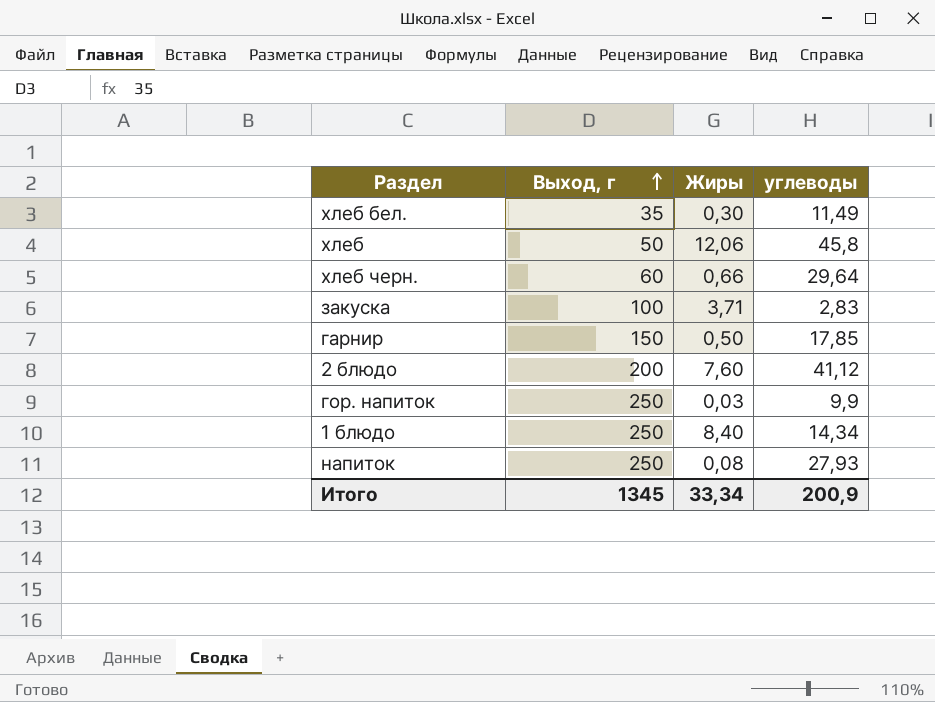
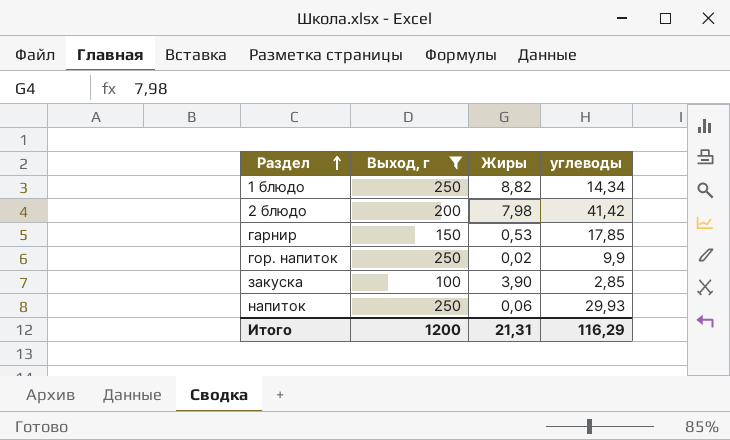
filter: none -> Выход, г >= 100
row order: Выход, г ascending -> Раздел ascending
1 блюдо | Жиры: 8,40 -> 8,82
2 блюдо | Жиры: 7,60 -> 7,98
2 блюдо | углеводы: 41,12 -> 41,42
гарнир | Жиры: 0,50 -> 0,53
гор. напиток | Жиры: 0,03 -> 0,02
закуска | Жиры: 3,71 -> 3,90
закуска | углеводы: 2,83 -> 2,85
напиток | Жиры: 0,08 -> 0,06
напиток | углеводы: 27,93 -> 29,93
Итого | Выход, г: 1345 -> 1200
Итого | Жиры: 33,34 -> 21,31
Итого | углеводы: 200,9 -> 116,29

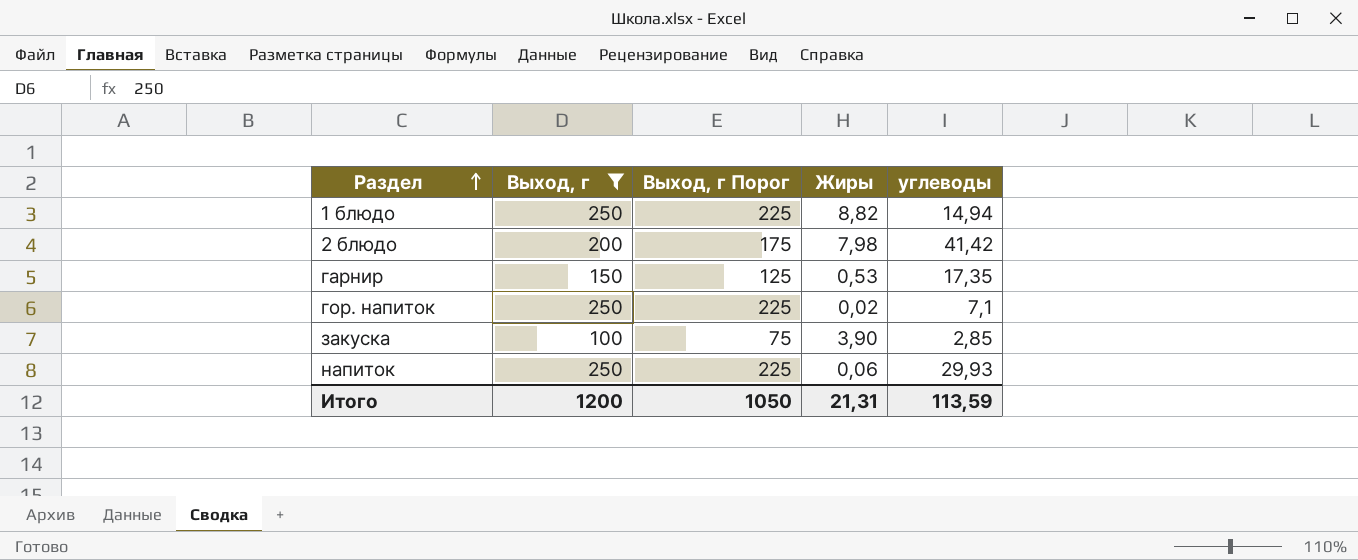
column Выход, г Порог | formula: none -> [Выход, г] - 25
1 блюдо | углеводы: 14,34 -> 14,94
гарнир | углеводы: 17,85 -> 17,35
гор. напиток | углеводы: 9,9 -> 7,1
Итого | углеводы: 116,29 -> 113,59

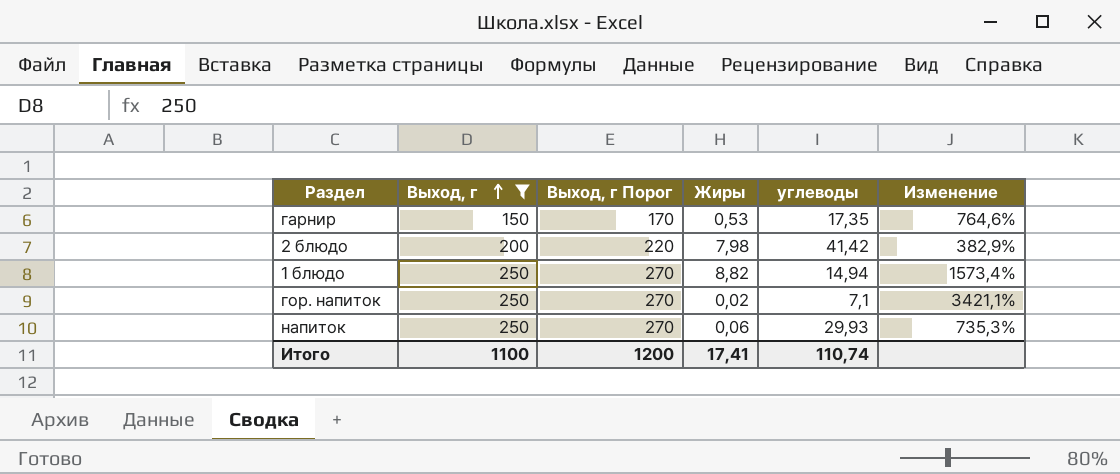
row order: Раздел ascending -> Выход, г ascending
column Выход, г Порог | formula: [Выход, г] - 25 -> [Выход, г] + 20
column Изменение | formula: none -> ([Выход, г] - [углеводы]) / [углеводы]
row закуска: 100 | 75 | 3,90 | 2,85 -> none
Итого | Выход, г: 1200 -> 1100
Итого | Выход, г Порог: 1050 -> 1200
Итого | Жиры: 21,31 -> 17,41
Итого | углеводы: 113,59 -> 110,74

